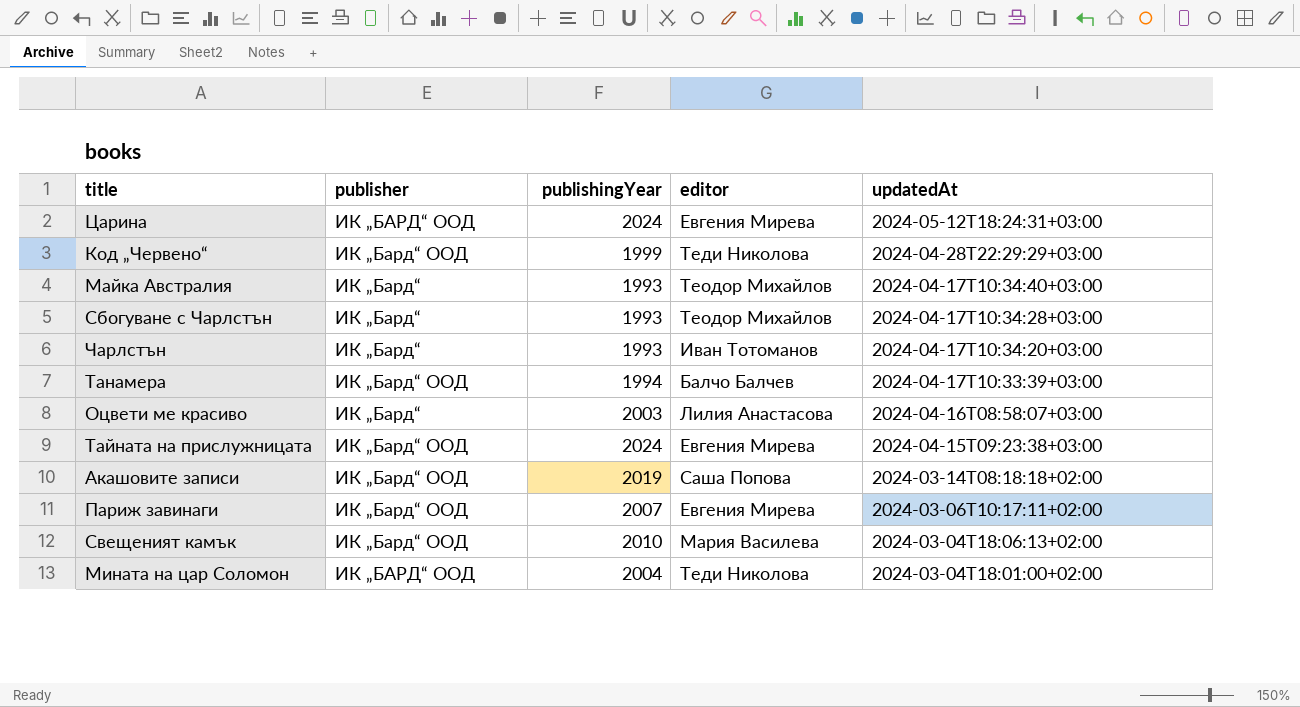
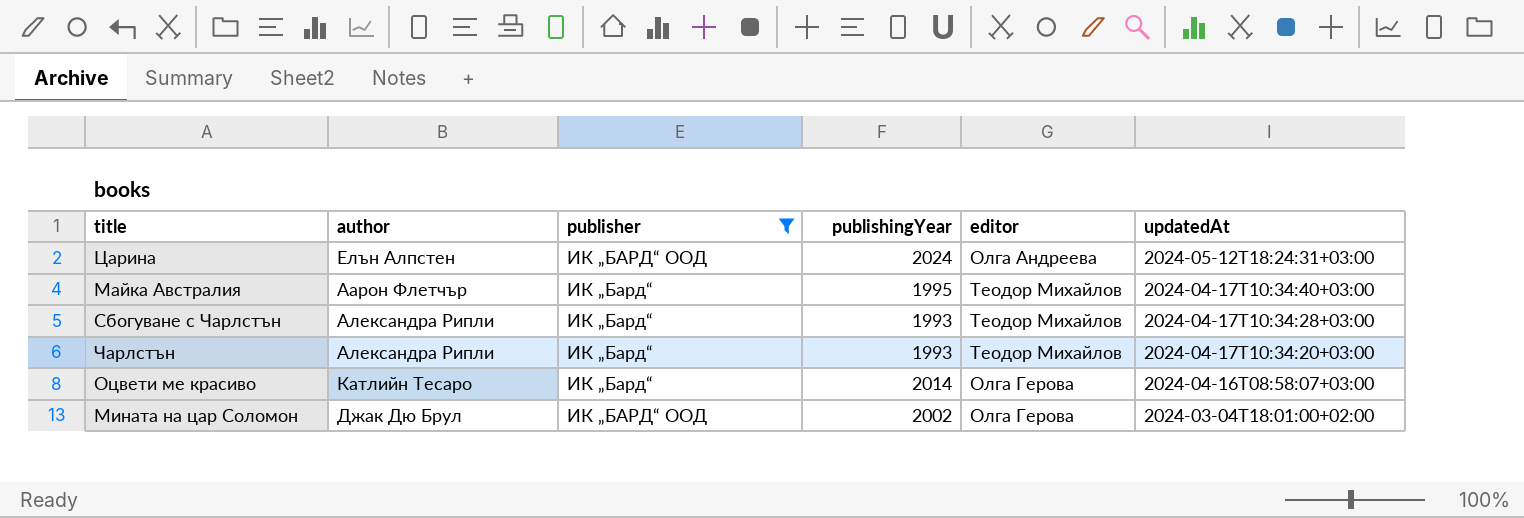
filter: none -> publisher != ИК „Бард“ ООД
column author | position: none -> 2
Царина | editor: Евгения Мирева -> Олга Андреева
Майка Австралия | publishingYear: 1993 -> 1995
Чарлстън | editor: Иван Тотоманов -> Теодор Михайлов
Оцвети ме красиво | publishingYear: 2003 -> 2014
Оцвети ме красиво | editor: Лилия Анастасова -> Олга Герова
Мината на цар Соломон | publishingYear: 2004 -> 2002
Мината на цар Соломон | editor: Теди Николова -> Олга Герова

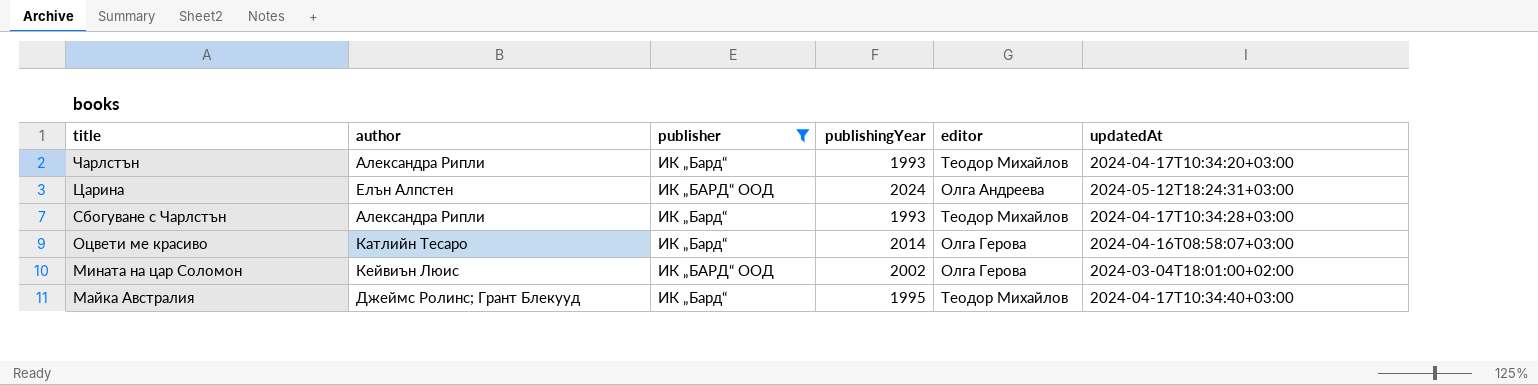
row order: updatedAt descending -> title descending
Мината на цар Соломон | author: Джак Дю Брул -> Кейвиън Люис
Майка Австралия | author: Аарон Флетчър -> Джеймс Ролинс; Грант Блекууд

